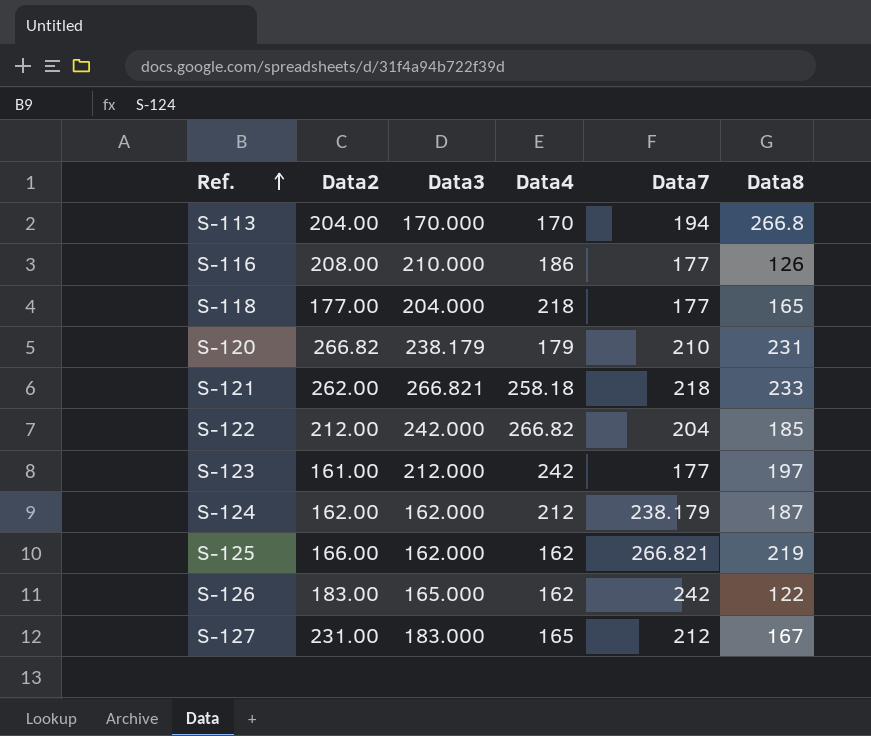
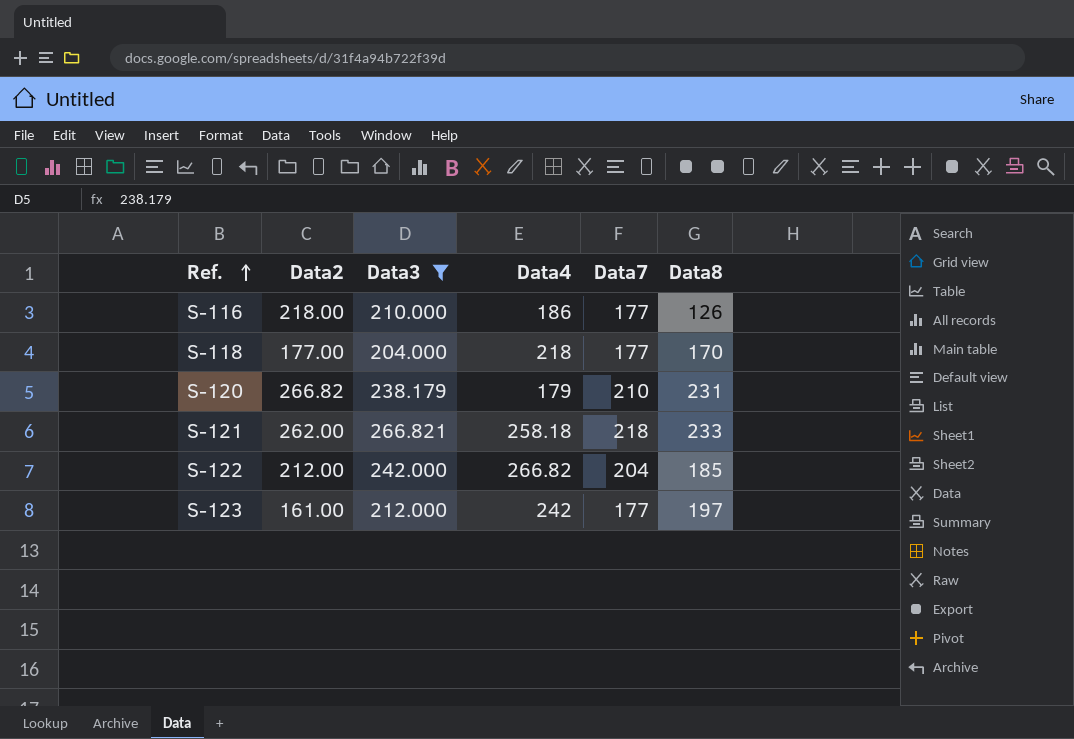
filter: none -> Data3 >= 204.000
S-116 | Data2: 208.00 -> 218.00
S-118 | Data8: 165 -> 170

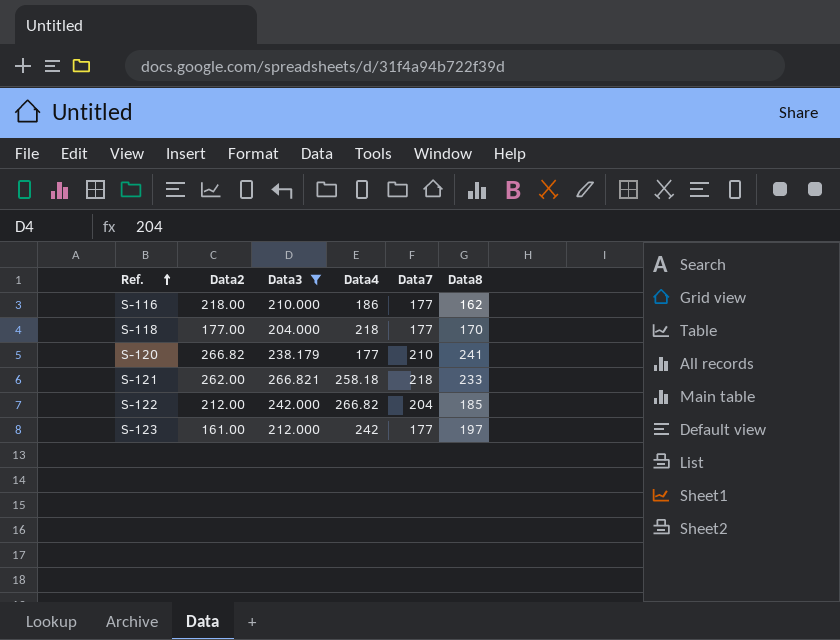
S-116 | Data8: 126 -> 162
S-120 | Data4: 179 -> 177
S-120 | Data8: 231 -> 241

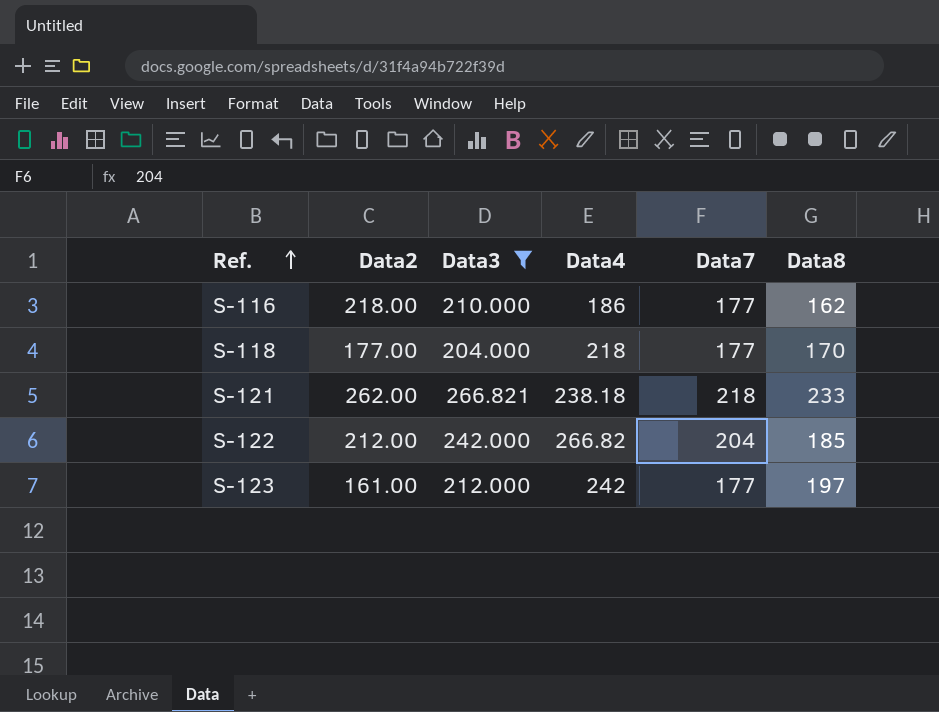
row S-120: 266.82 | 238.179 | 177 | 210 | 241 -> none
S-121 | Data4: 258.18 -> 238.18

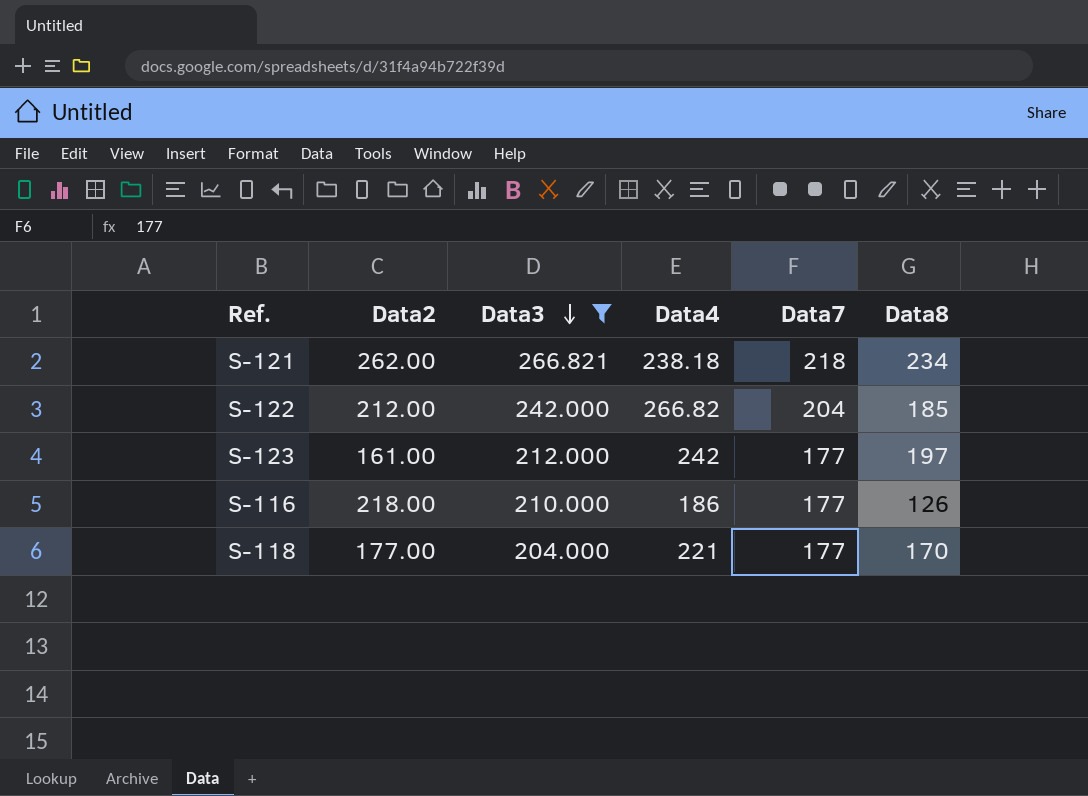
row order: Ref. ascending -> Data3 descending
S-121 | Data8: 233 -> 234
S-116 | Data8: 162 -> 126
S-118 | Data4: 218 -> 221

